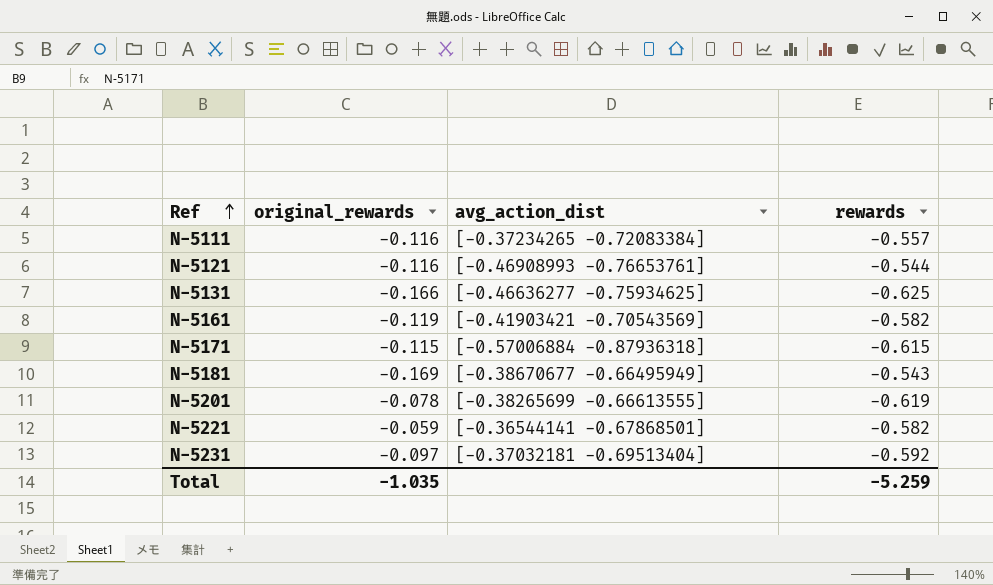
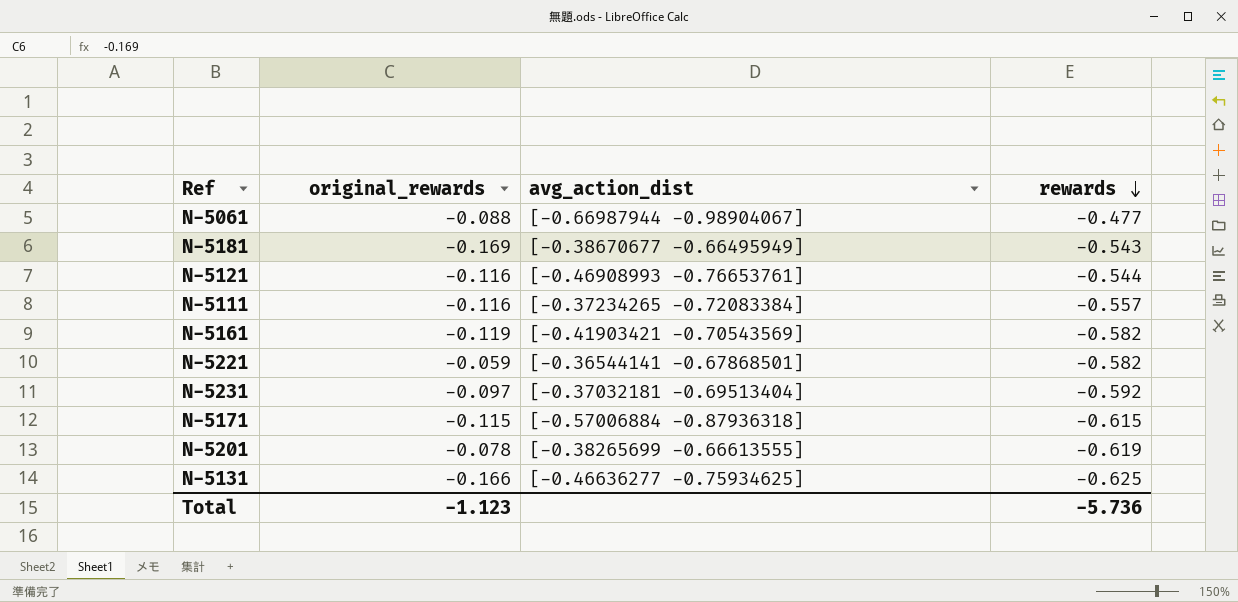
row order: Ref ascending -> rewards descending
row N-5061: none -> -0.088 | [-0.66987944 -0.98904067] | -0.477
Total | original_rewards: -1.035 -> -1.123
Total | rewards: -5.259 -> -5.736

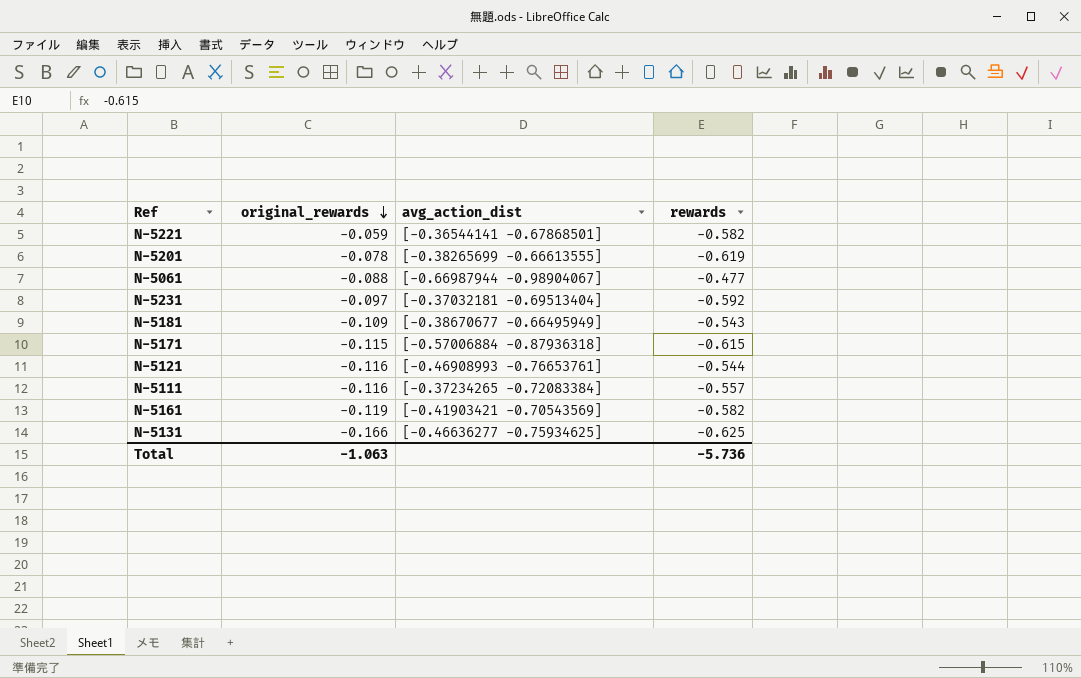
row order: rewards descending -> original_rewards descending
N-5181 | original_rewards: -0.169 -> -0.109
Total | original_rewards: -1.123 -> -1.063

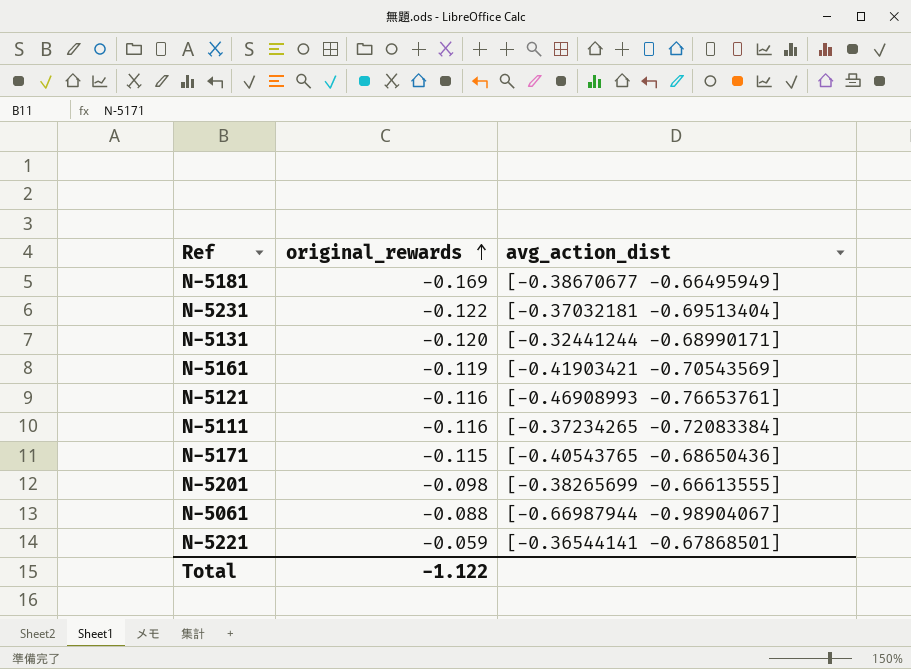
row order: original_rewards descending -> original_rewards ascending
column rewards | position: 4 -> none
N-5181 | original_rewards: -0.109 -> -0.169
N-5231 | original_rewards: -0.097 -> -0.122
N-5131 | original_rewards: -0.166 -> -0.120
N-5131 | avg_action_dist: [-0.46636277 -0.75934625] -> [-0.32441244 -0.68990171]
N-5171 | avg_action_dist: [-0.57006884 -0.87936318] -> [-0.40543765 -0.68650436]
N-5201 | original_rewards: -0.078 -> -0.098
Total | original_rewards: -1.063 -> -1.122

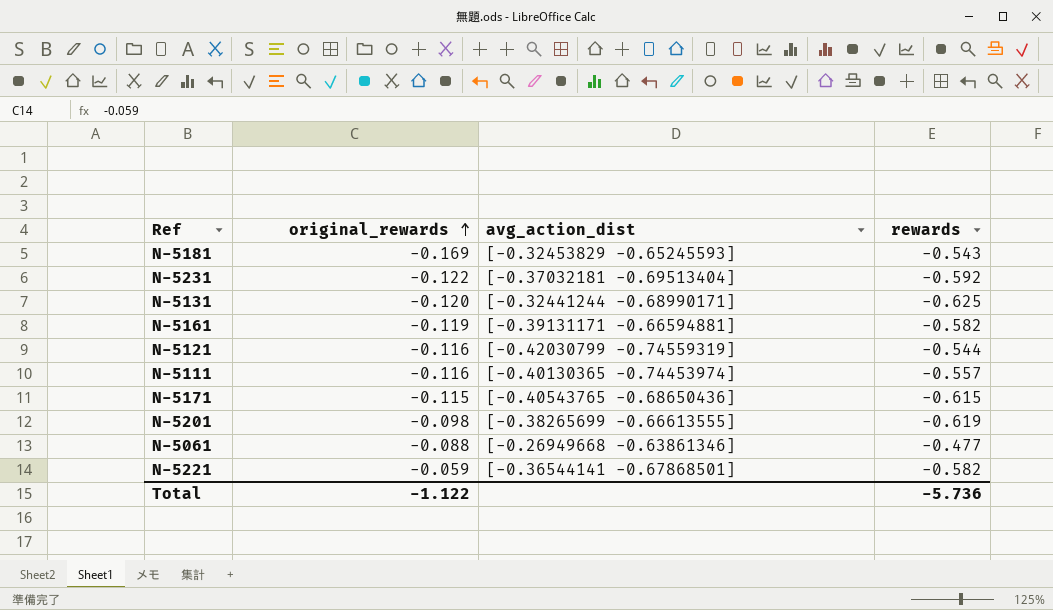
column rewards | position: none -> 4
N-5181 | avg_action_dist: [-0.38670677 -0.66495949] -> [-0.32453829 -0.65245593]
N-5161 | avg_action_dist: [-0.41903421 -0.70543569] -> [-0.39131171 -0.66594881]
N-5121 | avg_action_dist: [-0.46908993 -0.76653761] -> [-0.42030799 -0.74559319]
N-5111 | avg_action_dist: [-0.37234265 -0.72083384] -> [-0.40130365 -0.74453974]
N-5061 | avg_action_dist: [-0.66987944 -0.98904067] -> [-0.26949668 -0.63861346]

